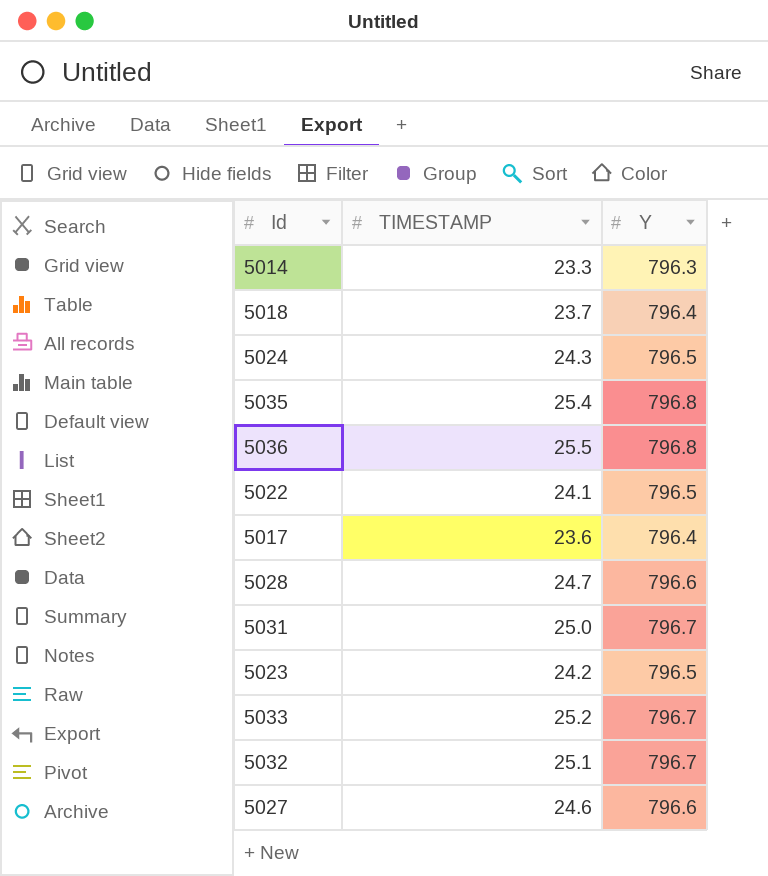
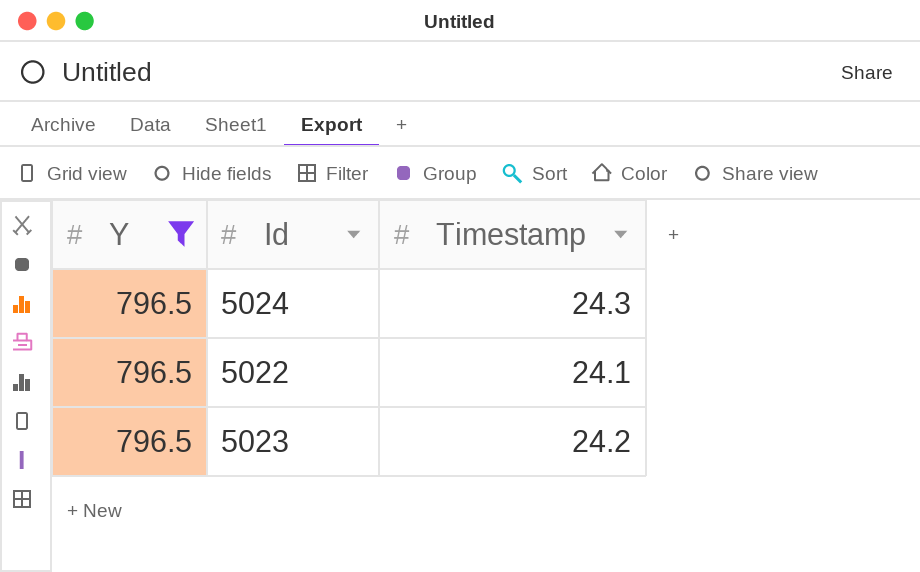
filter: none -> Y = 796.5
column Y | position: 3 -> 1
column name: TIMESTAMP -> Timestamp

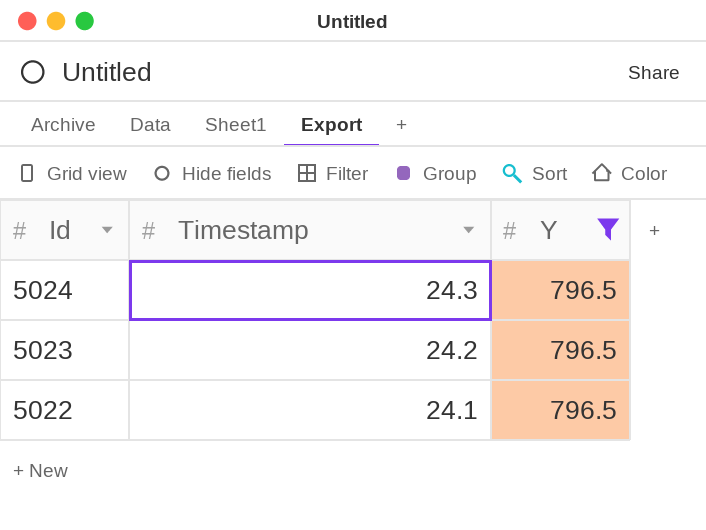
row order: none -> Id descending
column Y | position: 1 -> 3

